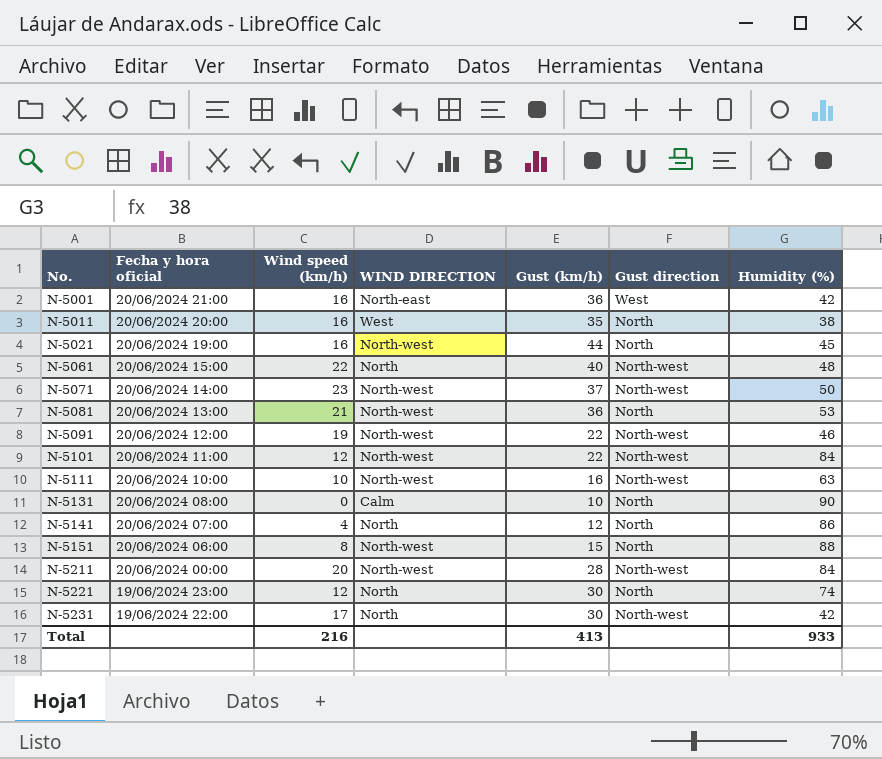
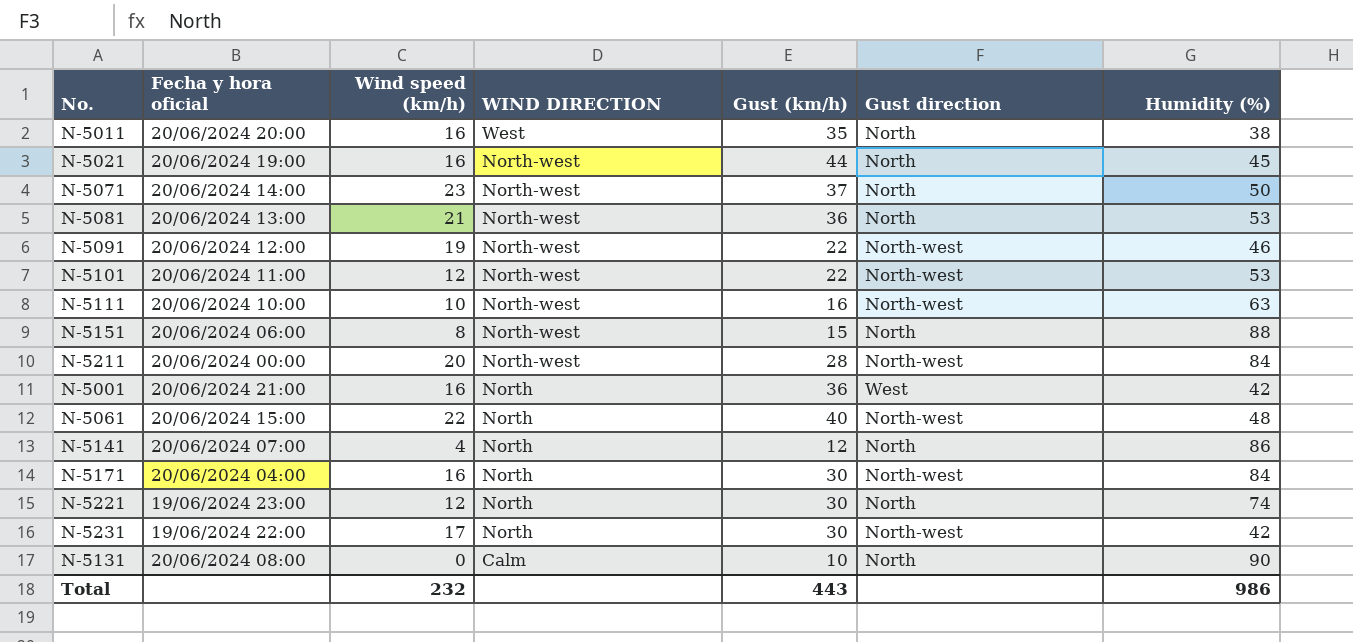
row order: No. ascending -> WIND DIRECTION descending
N-5071 | Gust direction: North-west -> North
N-5101 | Humidity (%): 84 -> 53
N-5001 | WIND DIRECTION: North-east -> North
row N-5171: none -> 20/06/2024 04:00 | 16 | North | 30 | North-west | 84
Total | Wind speed (km/h): 216 -> 232
Total | Gust (km/h): 413 -> 443
Total | Humidity (%): 933 -> 986

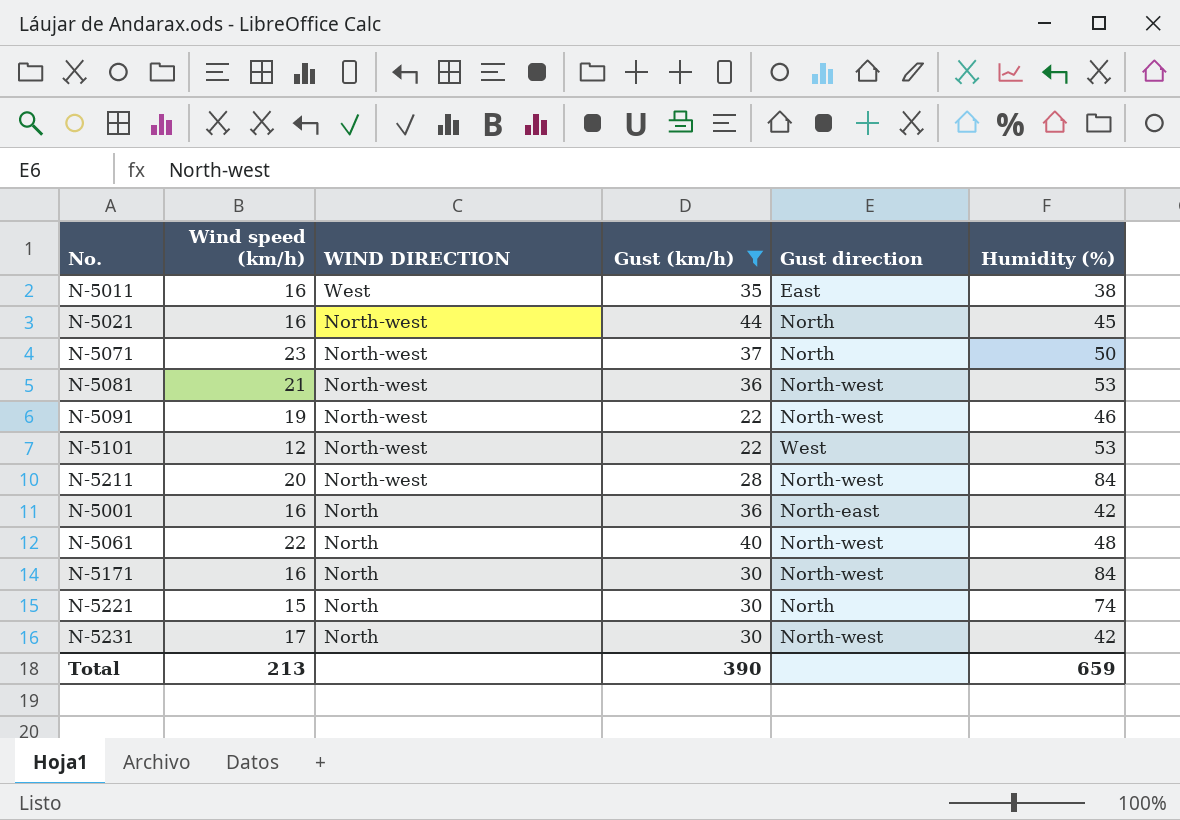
filter: none -> Gust (km/h) >= 22
column Fecha y hora oficial | position: 2 -> none
N-5011 | Gust direction: North -> East
N-5081 | Gust direction: North -> North-west
N-5101 | Gust direction: North-west -> West
N-5001 | Gust direction: West -> North-east
N-5221 | Wind speed (km/h): 12 -> 15
Total | Wind speed (km/h): 232 -> 213
Total | Gust (km/h): 443 -> 390
Total | Humidity (%): 986 -> 659

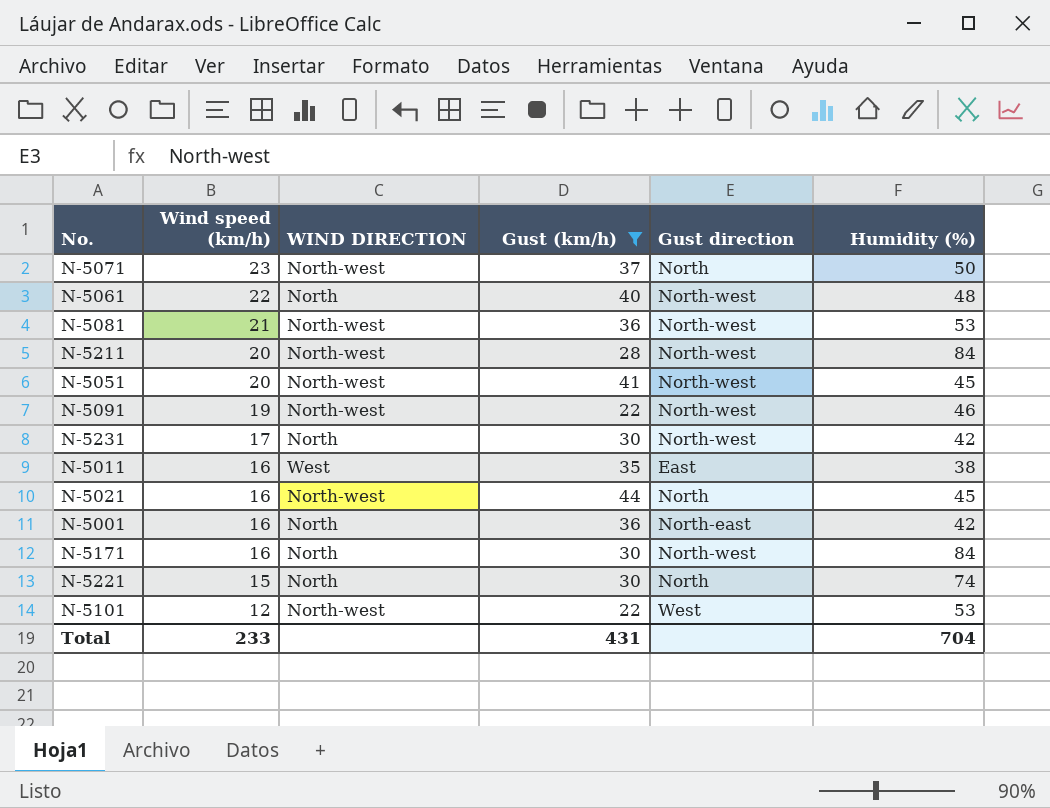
row order: WIND DIRECTION descending -> Wind speed (km/h) descending
row N-5051: none -> 20 | North-west | 41 | North-west | 45
Total | Wind speed (km/h): 213 -> 233
Total | Gust (km/h): 390 -> 431
Total | Humidity (%): 659 -> 704

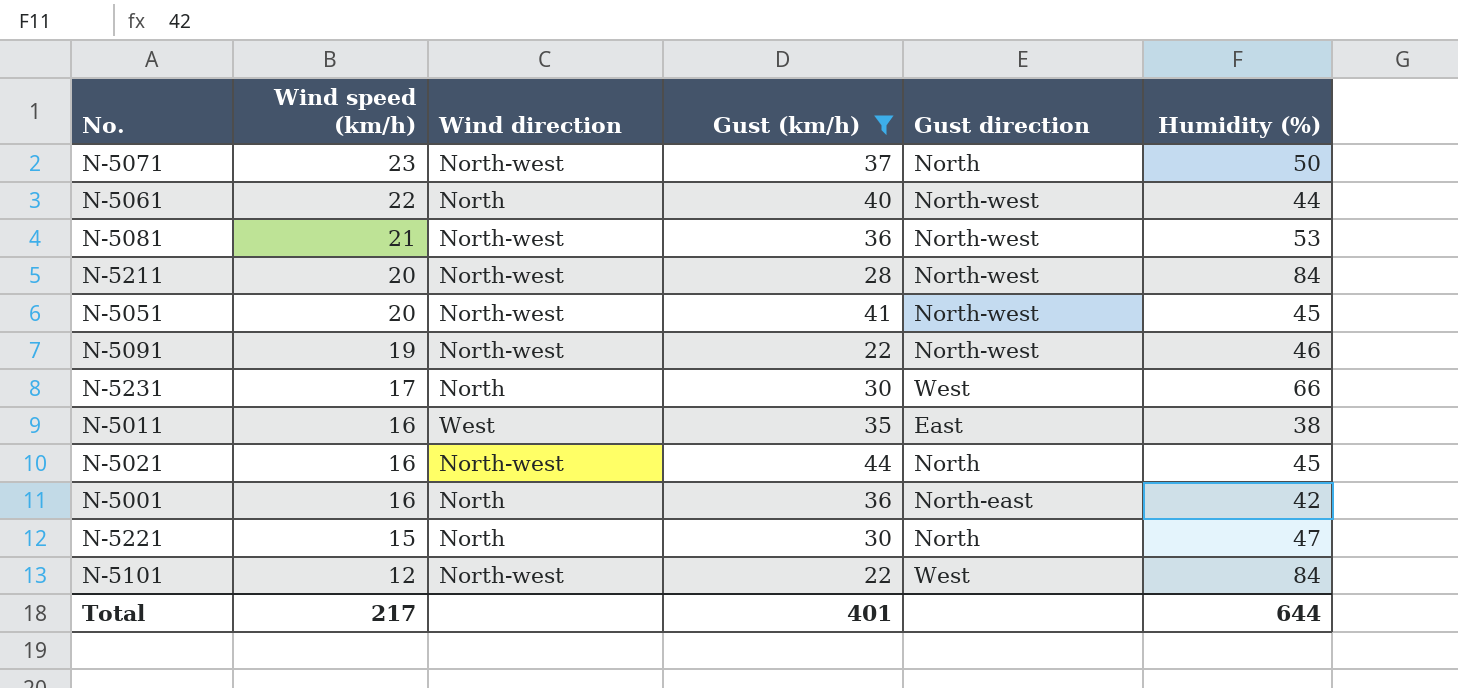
column name: WIND DIRECTION -> Wind direction
row N-5171: 16 | North | 30 | North-west | 84 -> none
N-5061 | Humidity (%): 48 -> 44
N-5231 | Gust direction: North-west -> West
N-5231 | Humidity (%): 42 -> 66
N-5221 | Humidity (%): 74 -> 47
N-5101 | Humidity (%): 53 -> 84
Total | Wind speed (km/h): 233 -> 217
Total | Gust (km/h): 431 -> 401
Total | Humidity (%): 704 -> 644

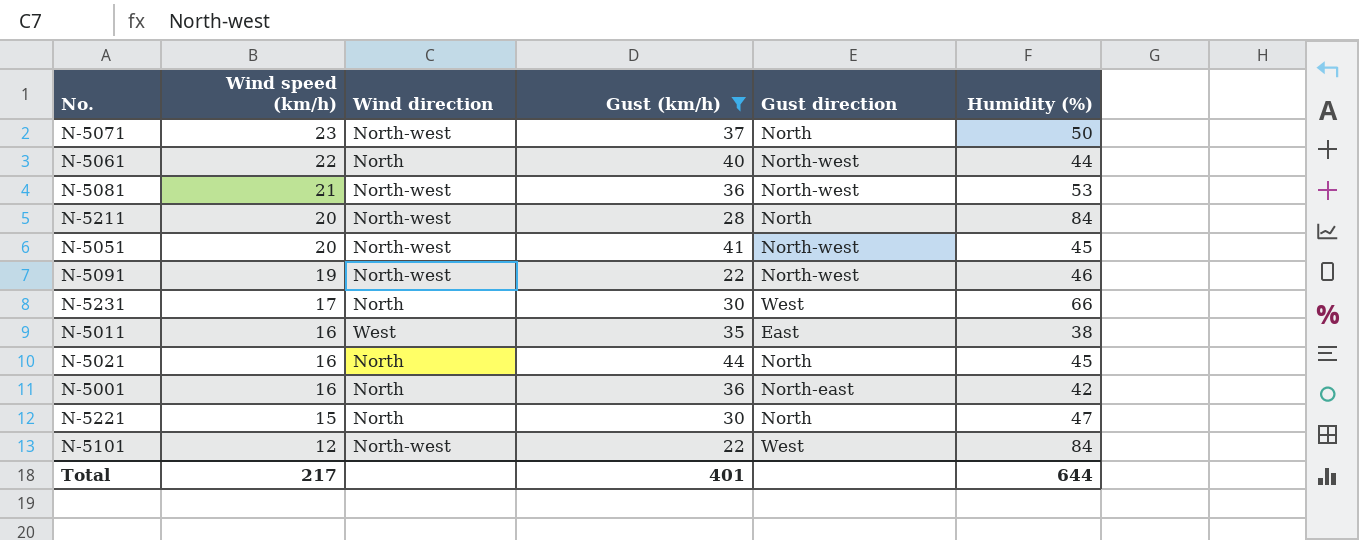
N-5211 | Gust direction: North-west -> North
N-5021 | Wind direction: North-west -> North

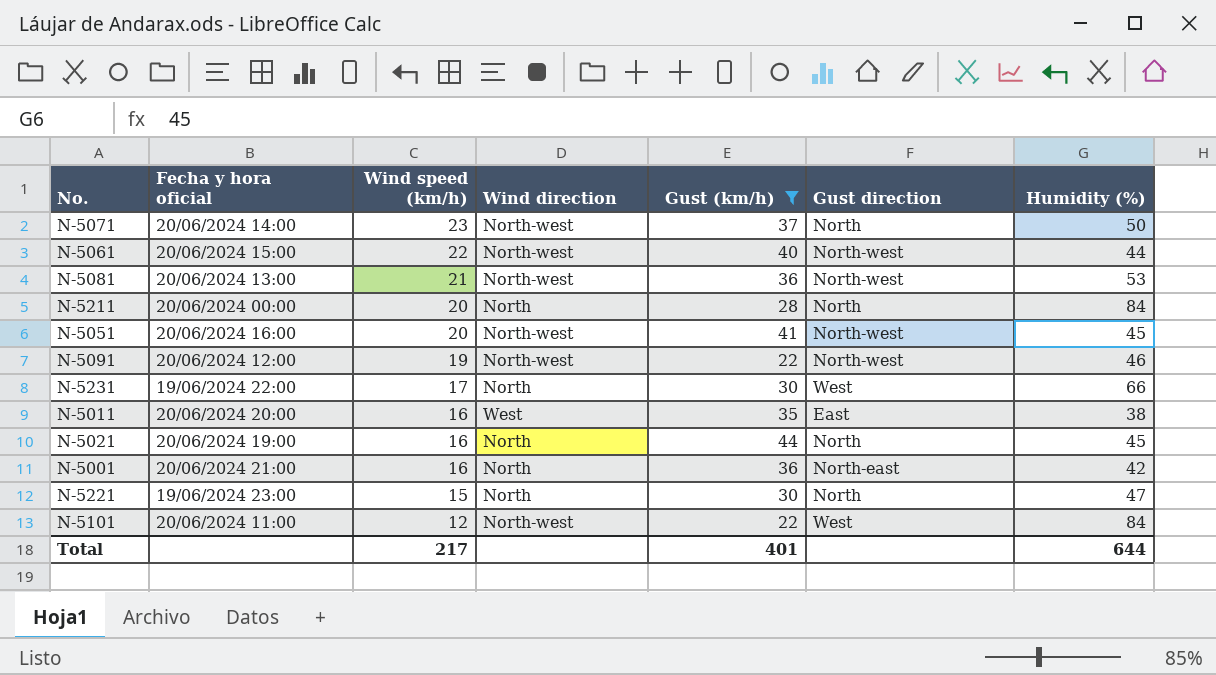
column Fecha y hora oficial | position: none -> 2
N-5061 | Wind direction: North -> North-west
N-5211 | Wind direction: North-west -> North

